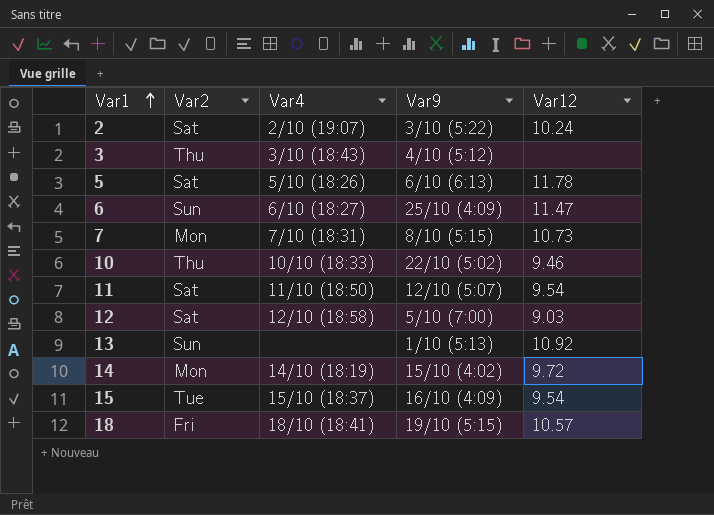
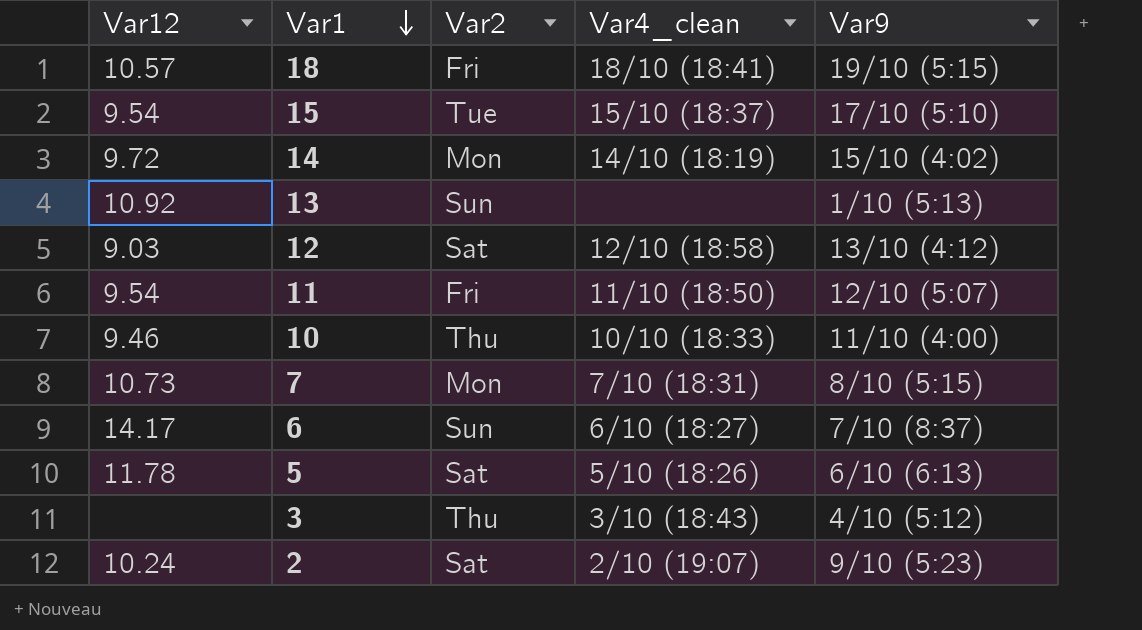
row order: Var1 ascending -> Var1 descending
column Var12 | position: 5 -> 1
column name: Var4 -> Var4_clean
15 | Var9: 16/10 (4:09) -> 17/10 (5:10)
12 | Var9: 5/10 (7:00) -> 13/10 (4:12)
11 | Var2: Sat -> Fri
10 | Var9: 22/10 (5:02) -> 11/10 (4:00)
6 | Var12: 11.47 -> 14.17
6 | Var9: 25/10 (4:09) -> 7/10 (8:37)
2 | Var9: 3/10 (5:22) -> 9/10 (5:23)

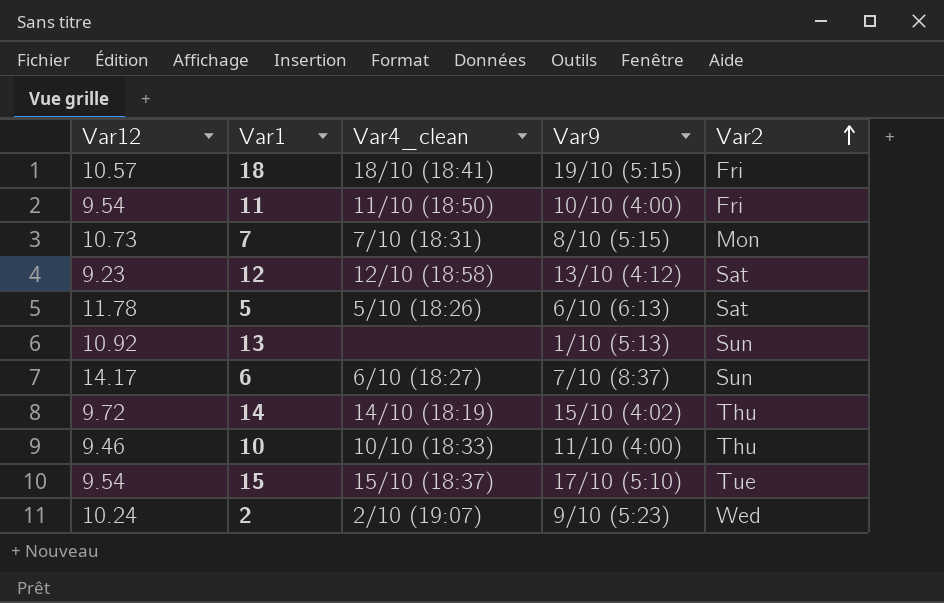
row order: Var1 descending -> Var2 ascending
column Var2 | position: 3 -> 5
row 3: none | Thu | 3/10 (18:43) | 4/10 (5:12) -> none
11 | Var9: 12/10 (5:07) -> 10/10 (4:00)
12 | Var12: 9.03 -> 9.23
14 | Var2: Mon -> Thu
2 | Var2: Sat -> Wed

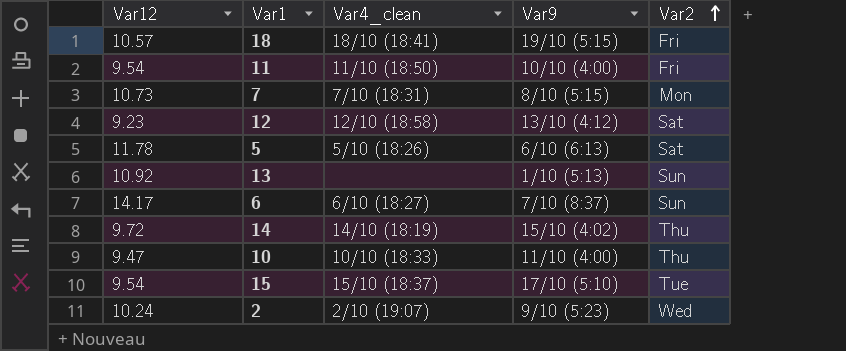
10 | Var12: 9.46 -> 9.47

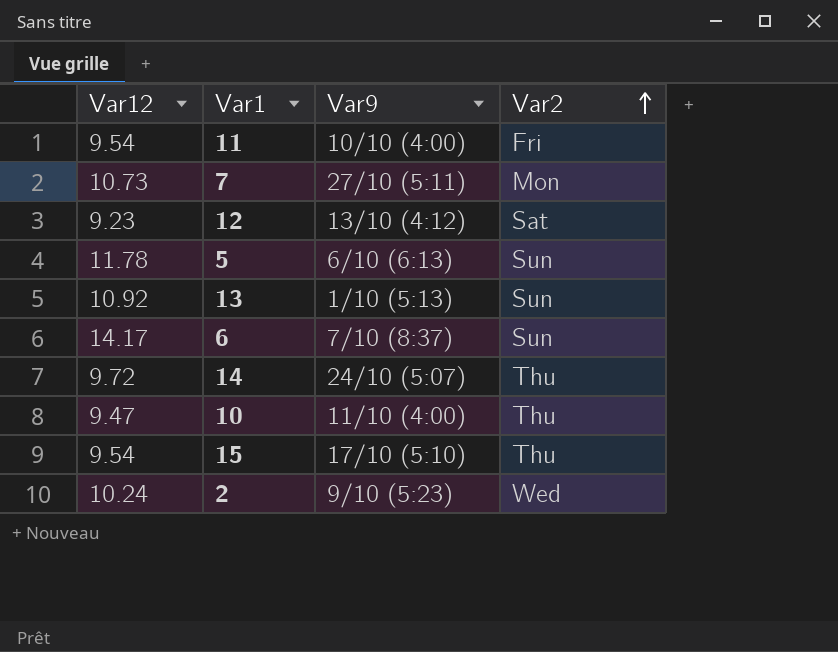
column Var4_clean | position: 3 -> none
row 18: 10.57 | 18/10 (18:41) | 19/10 (5:15) | Fri -> none
7 | Var9: 8/10 (5:15) -> 27/10 (5:11)
5 | Var2: Sat -> Sun
14 | Var9: 15/10 (4:02) -> 24/10 (5:07)
15 | Var2: Tue -> Thu

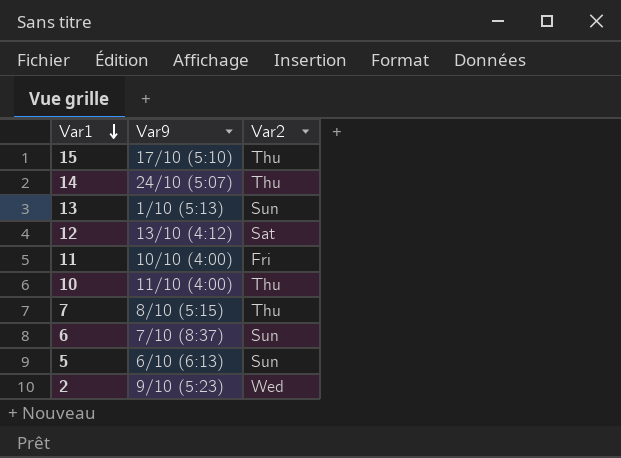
row order: Var2 ascending -> Var1 descending
column Var12 | position: 1 -> none
7 | Var9: 27/10 (5:11) -> 8/10 (5:15)
7 | Var2: Mon -> Thu

